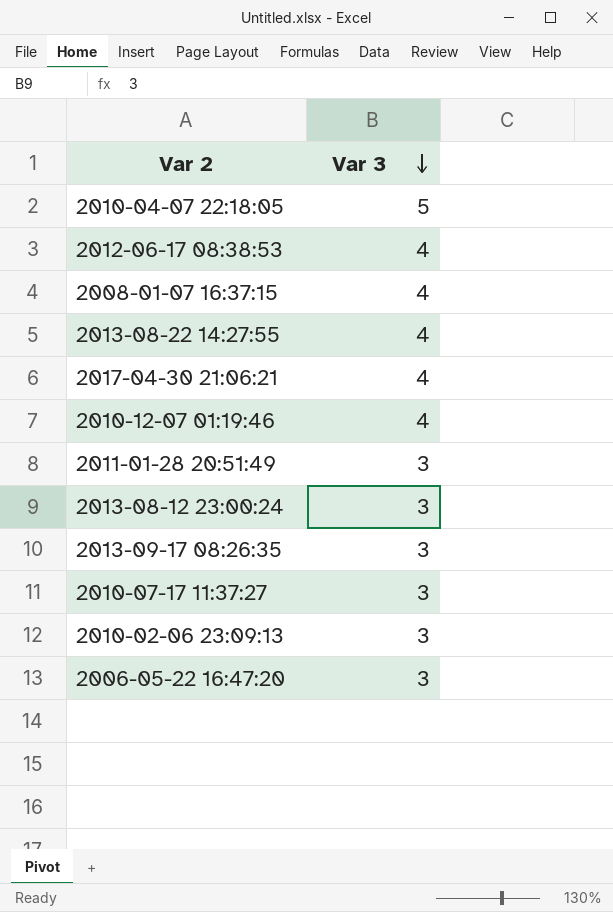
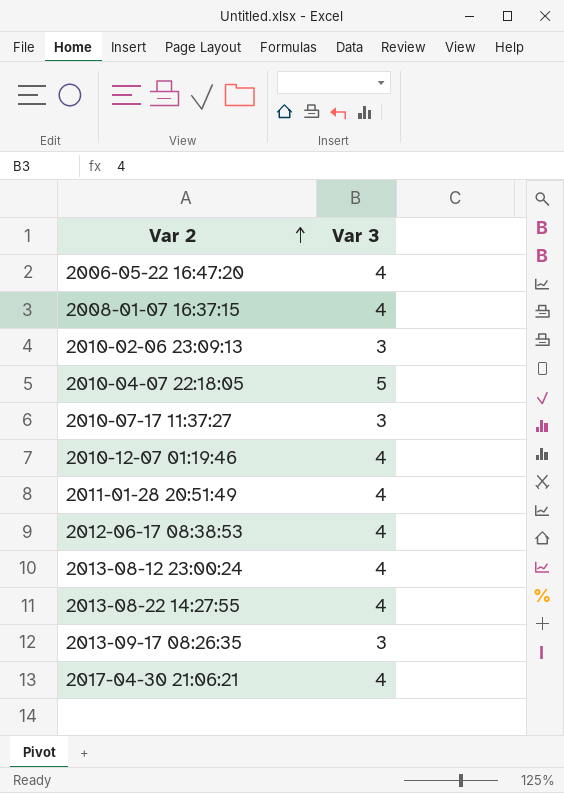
row order: Var 3 descending -> Var 2 ascending
2006-05-22 16:47:20 | Var 3: 3 -> 4
2011-01-28 20:51:49 | Var 3: 3 -> 4
2013-08-12 23:00:24 | Var 3: 3 -> 4

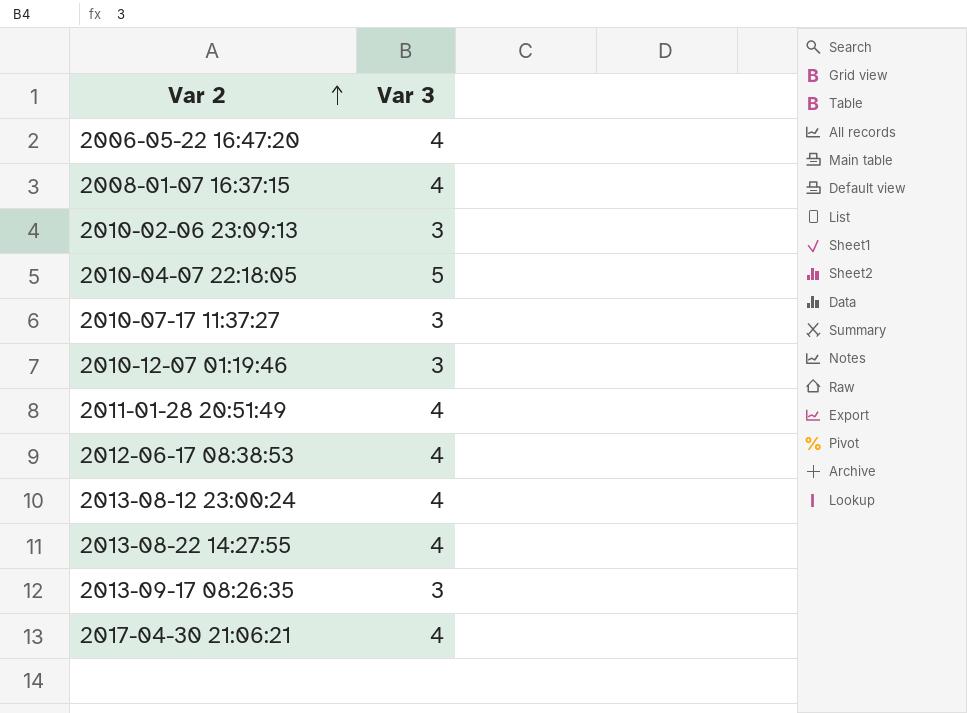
2010-12-07 01:19:46 | Var 3: 4 -> 3

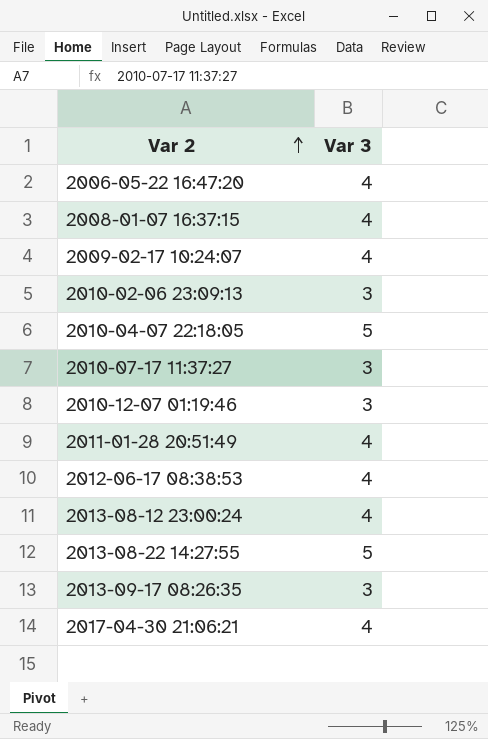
row 2009-02-17 10:24:07: none -> 4
2013-08-22 14:27:55 | Var 3: 4 -> 5

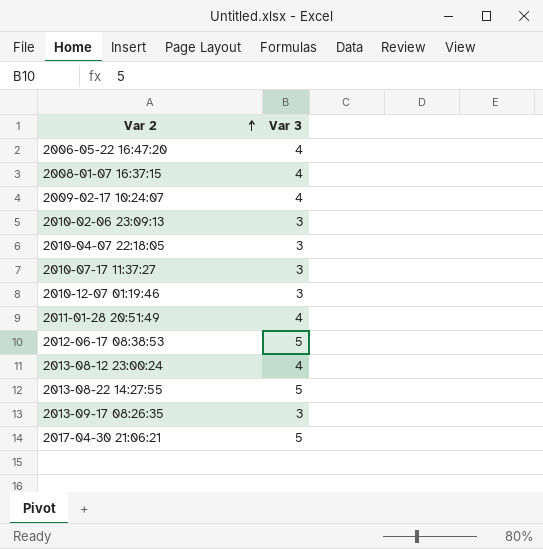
2010-04-07 22:18:05 | Var 3: 5 -> 3
2012-06-17 08:38:53 | Var 3: 4 -> 5
2017-04-30 21:06:21 | Var 3: 4 -> 5

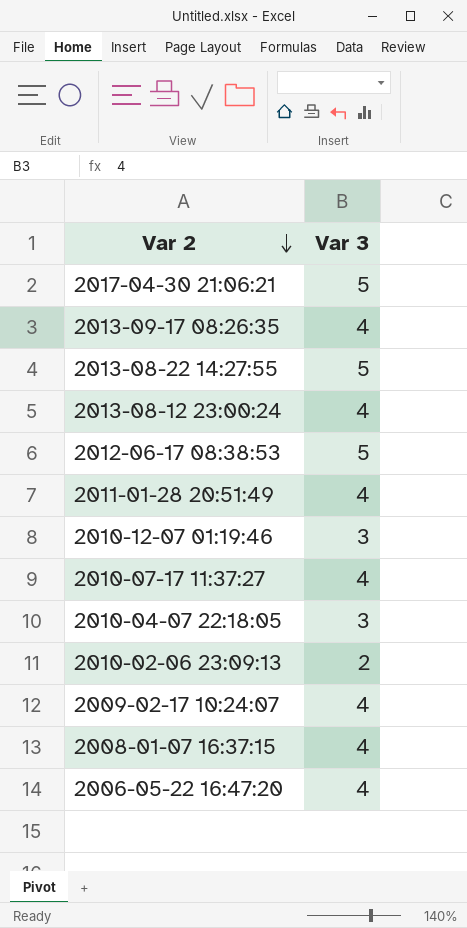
row order: Var 2 ascending -> Var 2 descending
2013-09-17 08:26:35 | Var 3: 3 -> 4
2010-07-17 11:37:27 | Var 3: 3 -> 4
2010-02-06 23:09:13 | Var 3: 3 -> 2

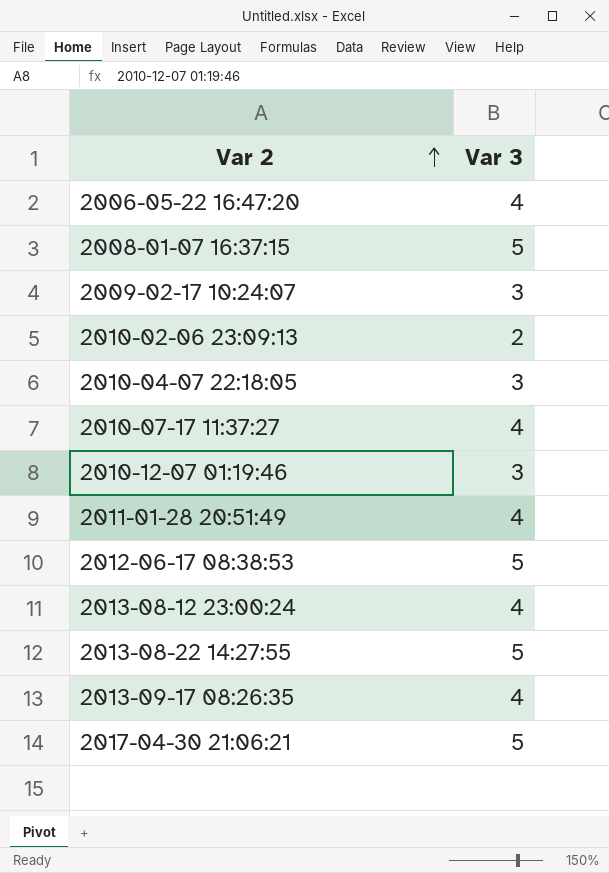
row order: Var 2 descending -> Var 2 ascending
2008-01-07 16:37:15 | Var 3: 4 -> 5
2009-02-17 10:24:07 | Var 3: 4 -> 3

